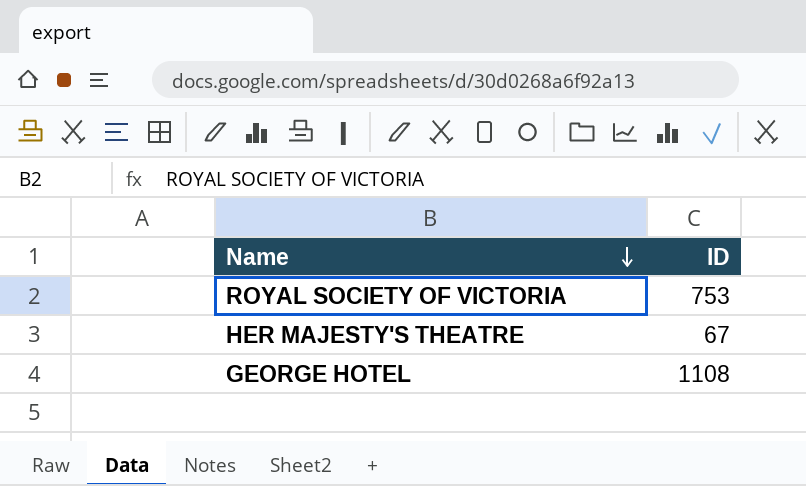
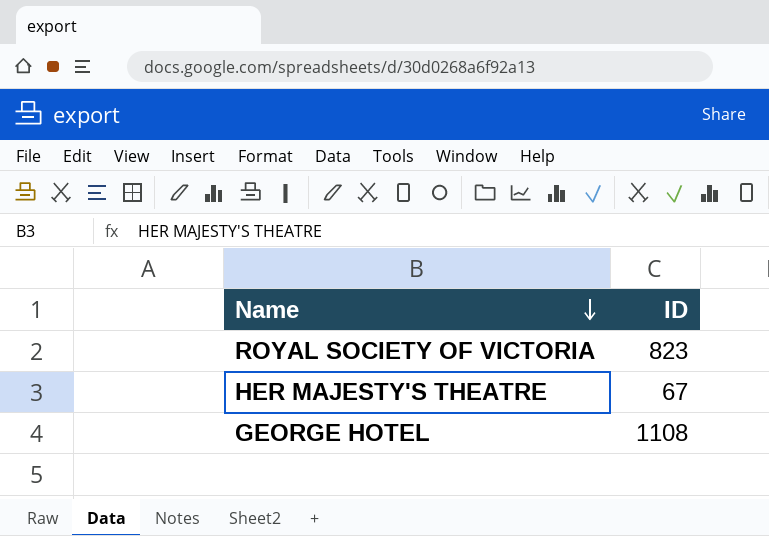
ROYAL SOCIETY OF VICTORIA | ID: 753 -> 823

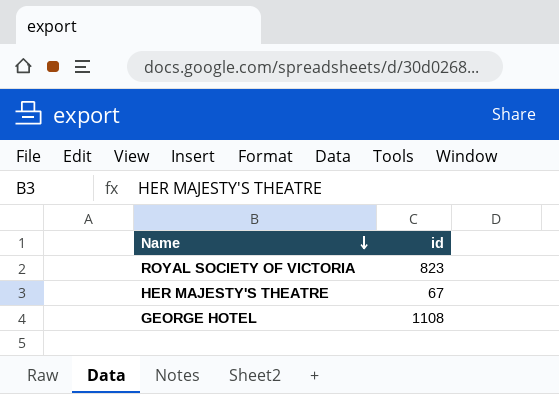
column name: ID -> id

